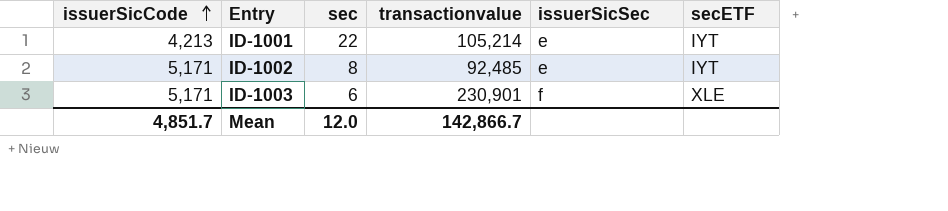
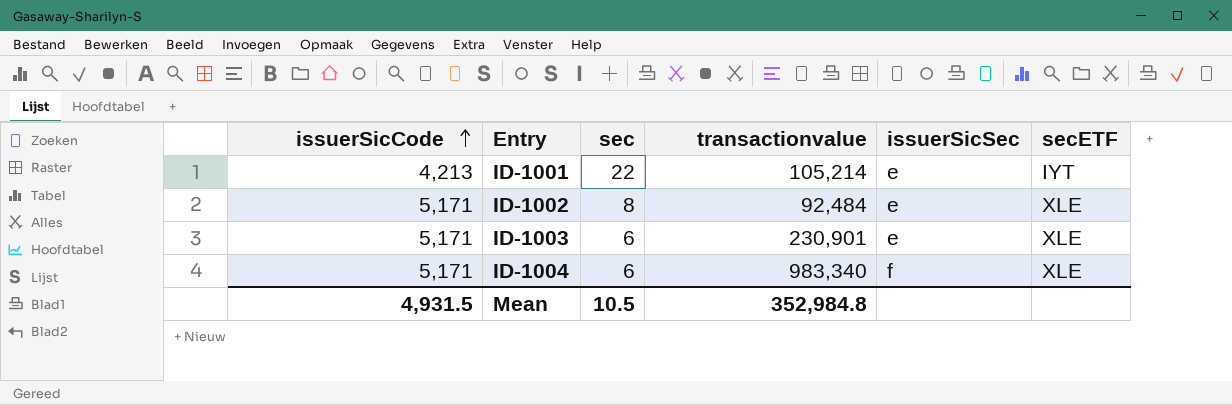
ID-1002 | transactionvalue: 92,485 -> 92,484
ID-1002 | secETF: IYT -> XLE
ID-1003 | issuerSicSec: f -> e
row ID-1004: none -> 5,171 | 6 | 983,340 | f | XLE
Mean | issuerSicCode: 4,851.7 -> 4,931.5
Mean | sec: 12.0 -> 10.5
Mean | transactionvalue: 142,866.7 -> 352,984.8

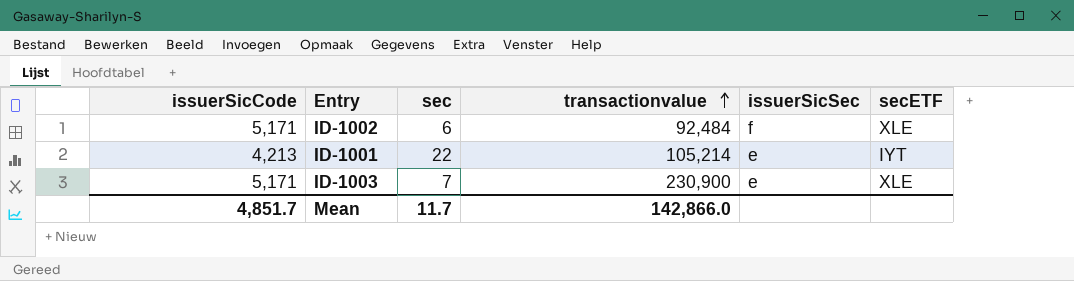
row order: issuerSicCode ascending -> transactionvalue ascending
row ID-1004: 5,171 | 6 | 983,340 | f | XLE -> none
ID-1002 | sec: 8 -> 6
ID-1002 | issuerSicSec: e -> f
ID-1003 | sec: 6 -> 7
ID-1003 | transactionvalue: 230,901 -> 230,900
Mean | issuerSicCode: 4,931.5 -> 4,851.7
Mean | sec: 10.5 -> 11.7
Mean | transactionvalue: 352,984.8 -> 142,866.0

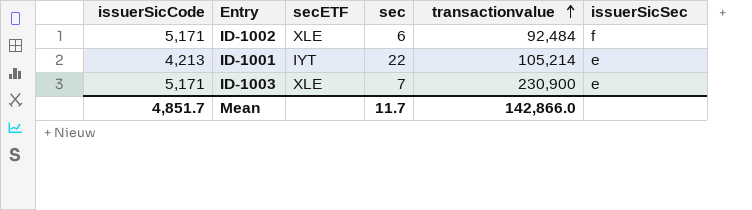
column secETF | position: 6 -> 3

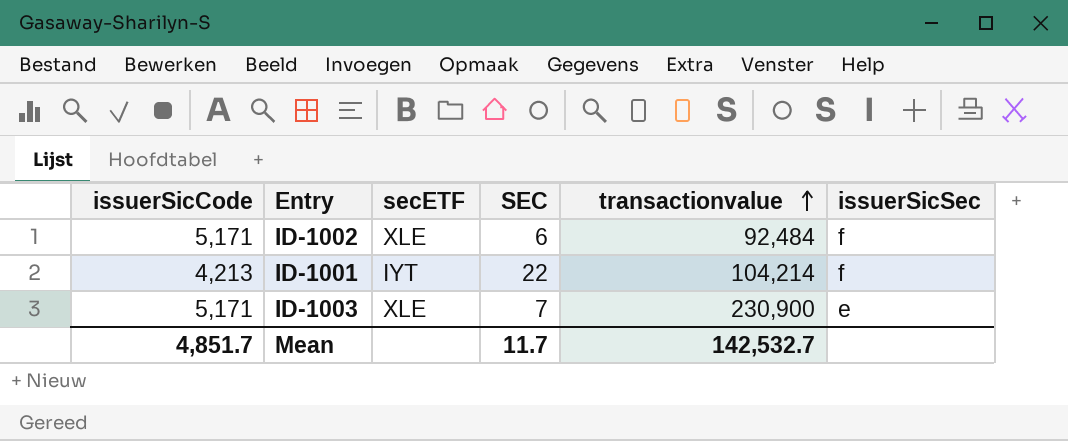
column name: sec -> SEC
ID-1001 | transactionvalue: 105,214 -> 104,214
ID-1001 | issuerSicSec: e -> f
Mean | transactionvalue: 142,866.0 -> 142,532.7

